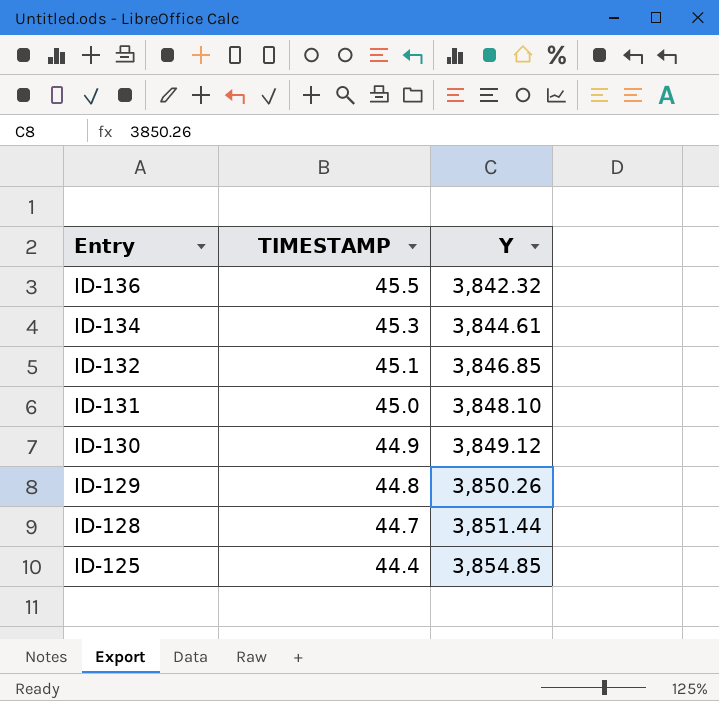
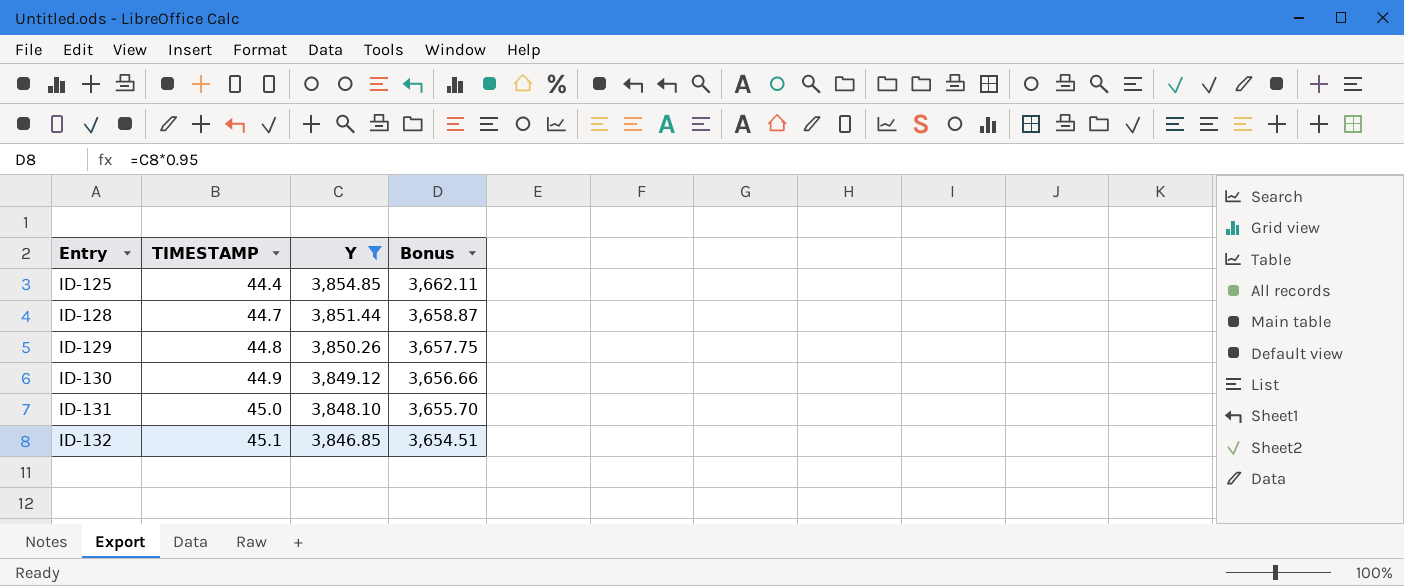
filter: none -> Y >= 3,846.85
row order: Entry descending -> Entry ascending
column Bonus | formula: none -> [Y] * 0.95

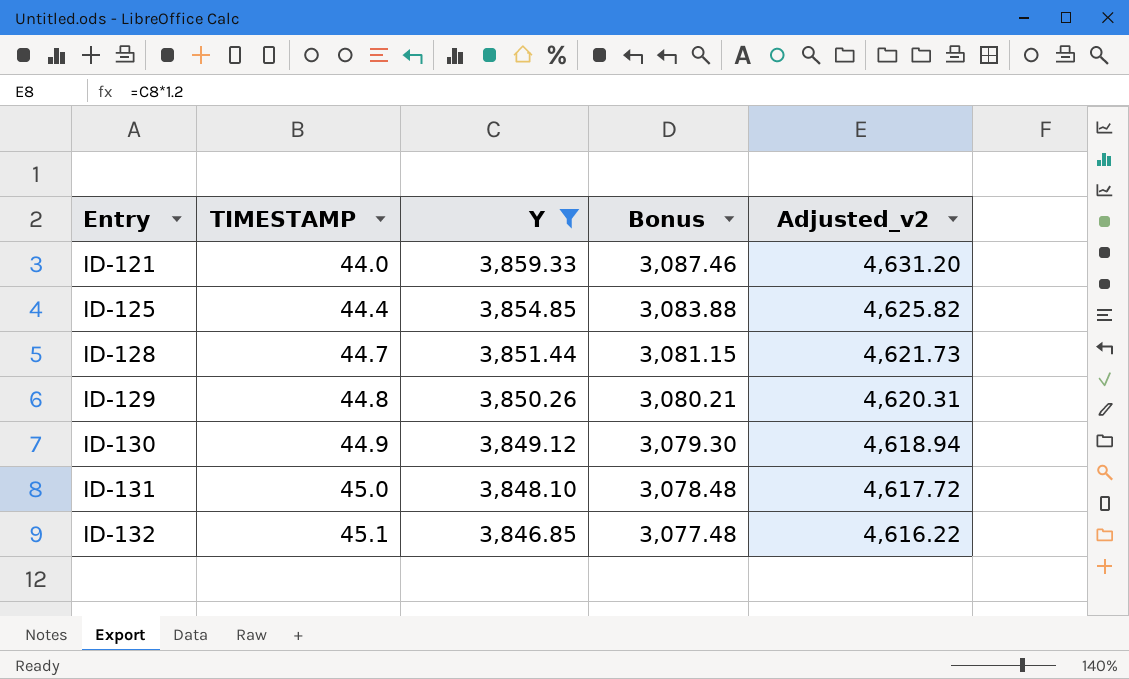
column Bonus | formula: [Y] * 0.95 -> [Y] * 0.8
column Adjusted_v2 | formula: none -> [Y] * 1.2
row ID-121: none -> 44.0 | 3,859.33 | 3,087.46 | 4,631.20

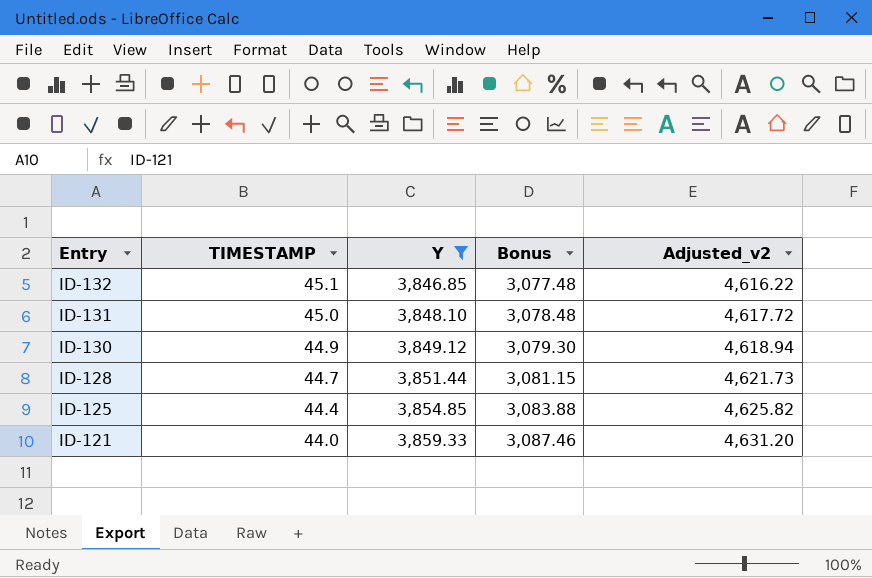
row order: Entry ascending -> Entry descending
row ID-129: 44.8 | 3,850.26 | 3,080.21 | 4,620.31 -> none

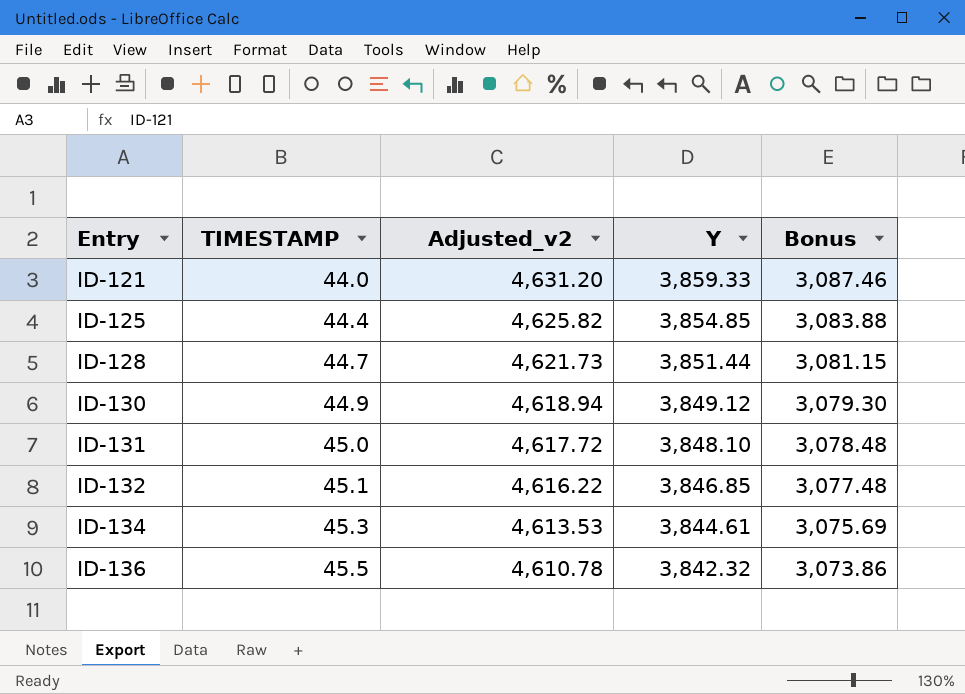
filter: Y >= 3,846.85 -> none
row order: Entry descending -> Entry ascending
column Adjusted_v2 | position: 5 -> 3

